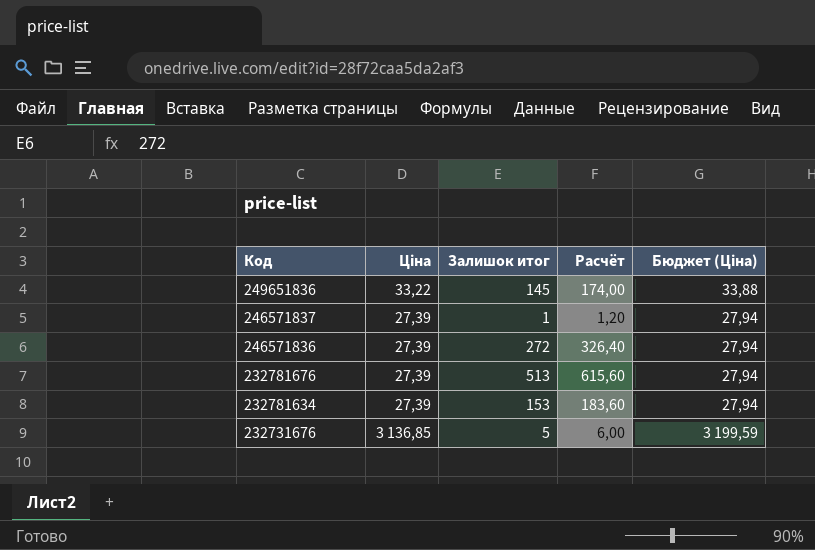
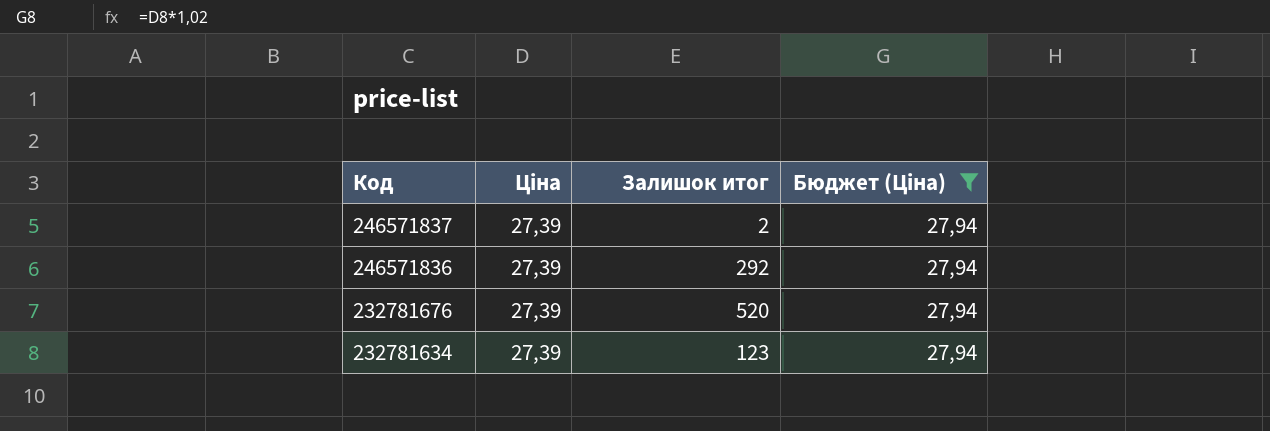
filter: none -> Бюджет (Ціна) = 27,94
column Расчёт | formula: [Залишок итог] * 1,2 -> none
246571837 | Залишок итог: 1 -> 2
246571836 | Залишок итог: 272 -> 292
232781676 | Залишок итог: 513 -> 520
232781634 | Залишок итог: 153 -> 123

